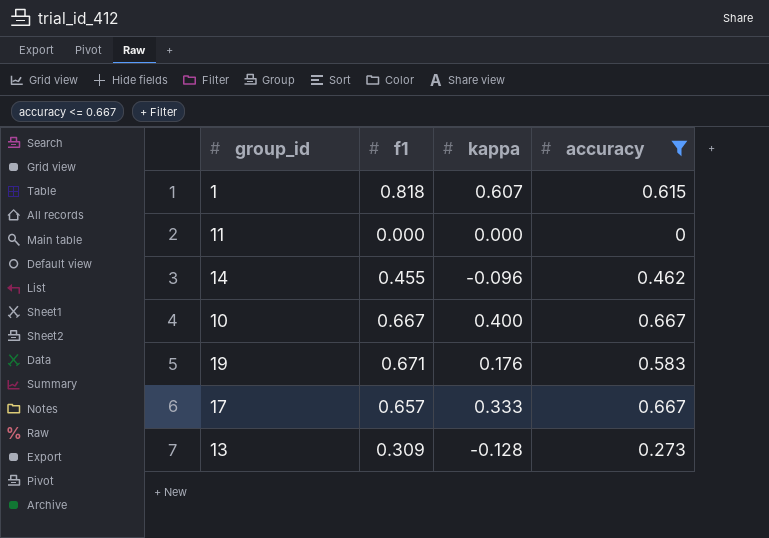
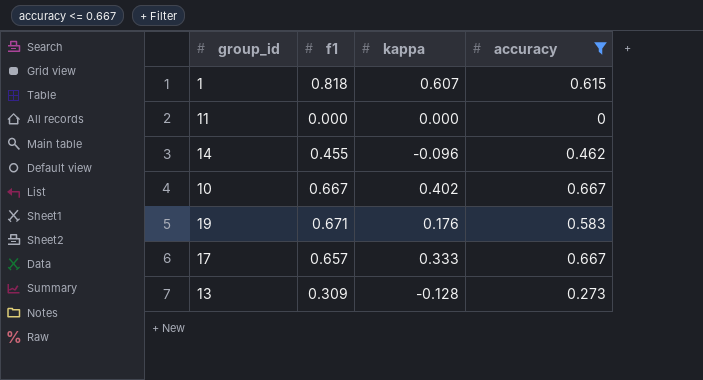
10 | kappa: 0.400 -> 0.402

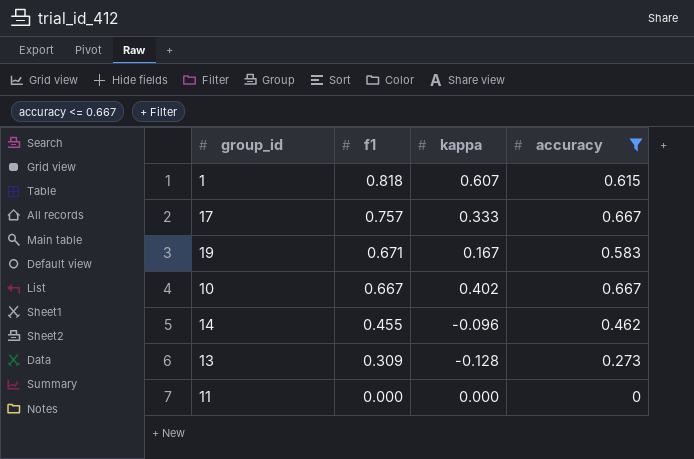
row order: none -> f1 descending
17 | f1: 0.657 -> 0.757
19 | kappa: 0.176 -> 0.167

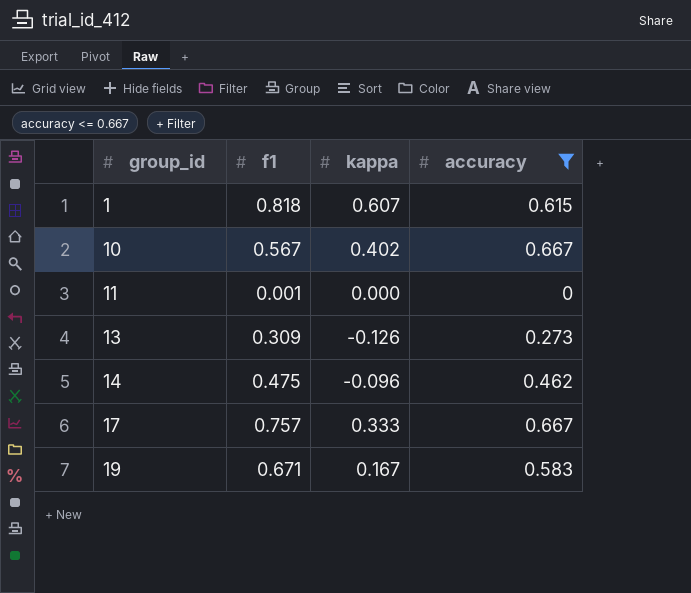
row order: f1 descending -> group_id ascending
10 | f1: 0.667 -> 0.567
11 | f1: 0.000 -> 0.001
13 | kappa: -0.128 -> -0.126
14 | f1: 0.455 -> 0.475

